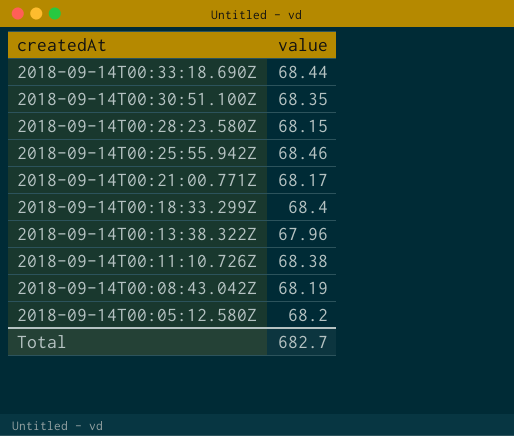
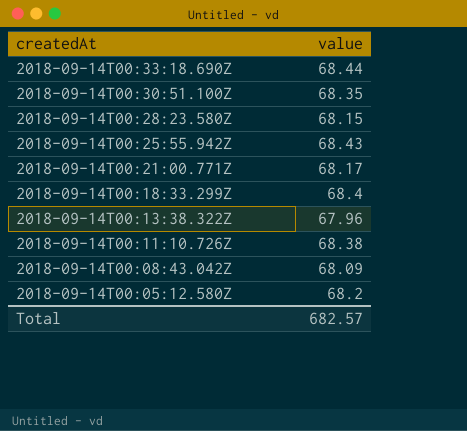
2018-09-14T00:25:55.942Z | value: 68.46 -> 68.43
2018-09-14T00:08:43.042Z | value: 68.19 -> 68.09
Total | value: 682.7 -> 682.57

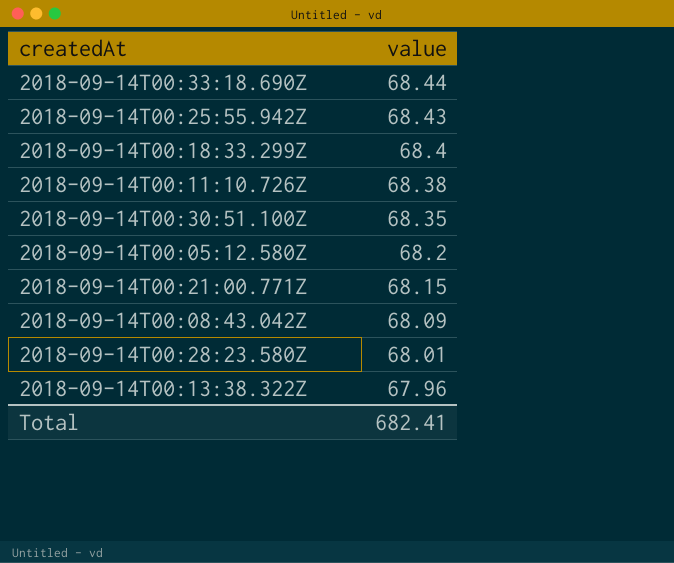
row order: createdAt descending -> value descending
2018-09-14T00:21:00.771Z | value: 68.17 -> 68.15
2018-09-14T00:28:23.580Z | value: 68.15 -> 68.01
Total | value: 682.57 -> 682.41

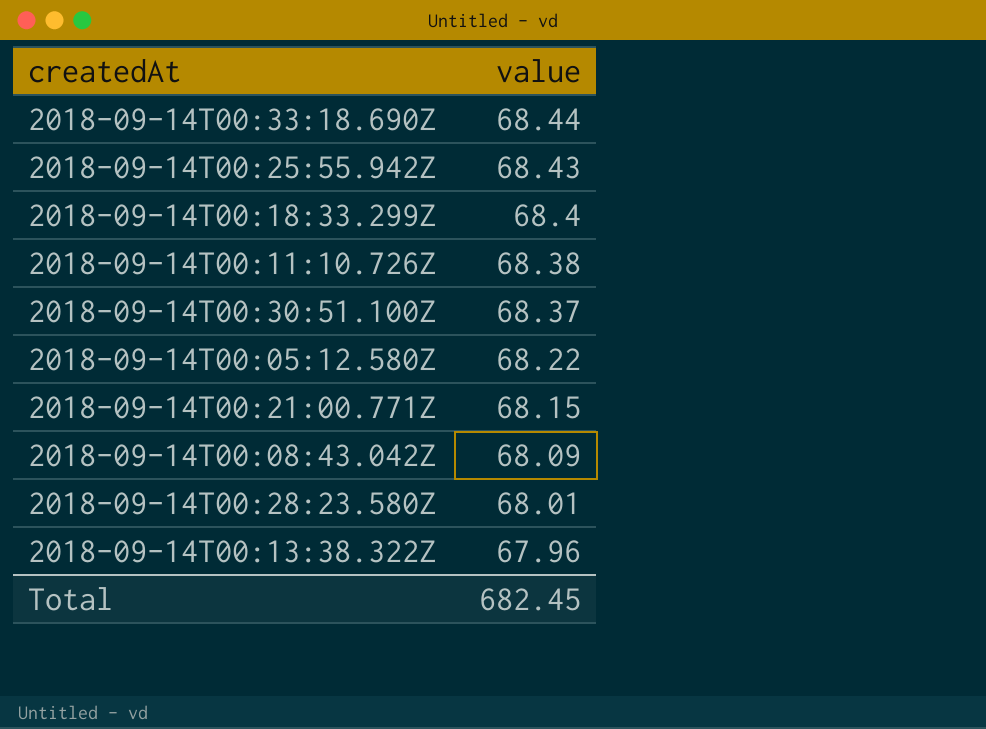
2018-09-14T00:30:51.100Z | value: 68.35 -> 68.37
2018-09-14T00:05:12.580Z | value: 68.2 -> 68.22
Total | value: 682.41 -> 682.45

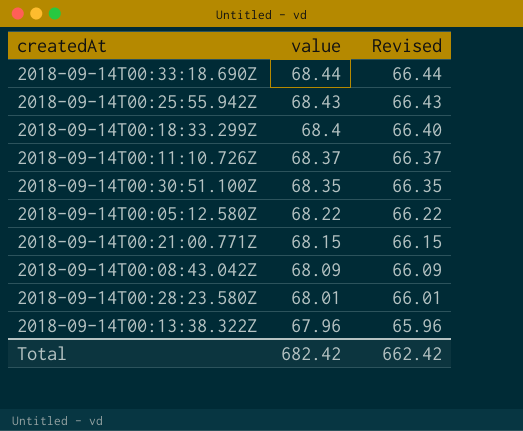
column Revised | formula: none -> [value] - 2
2018-09-14T00:11:10.726Z | value: 68.38 -> 68.37
2018-09-14T00:30:51.100Z | value: 68.37 -> 68.35
Total | value: 682.45 -> 682.42

